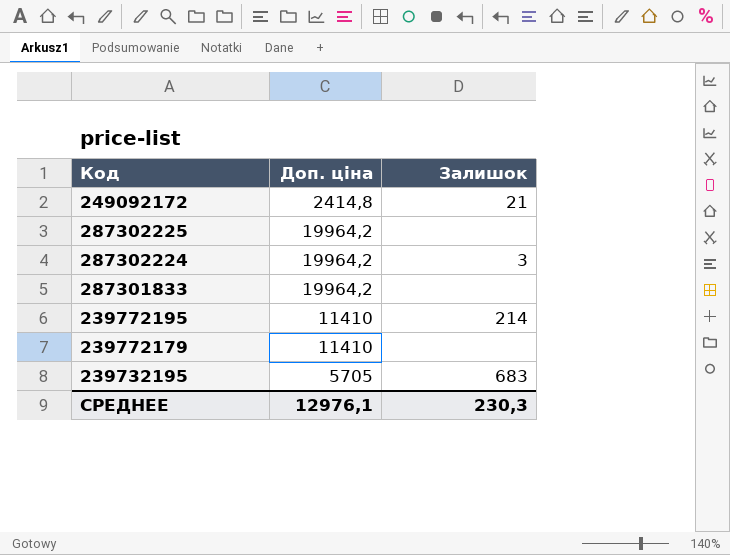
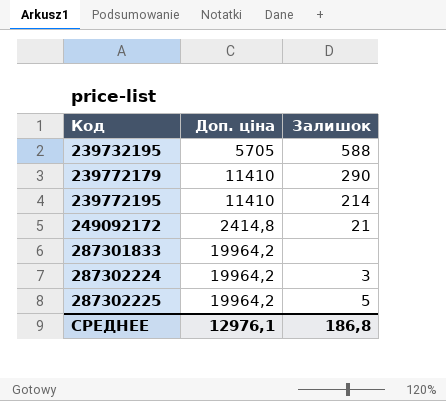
row order: none -> Код ascending
239732195 | Залишок: 683 -> 588
239772179 | Залишок: none -> 290
287302225 | Залишок: none -> 5
СРЕДНЕЕ | Залишок: 230,3 -> 186,8

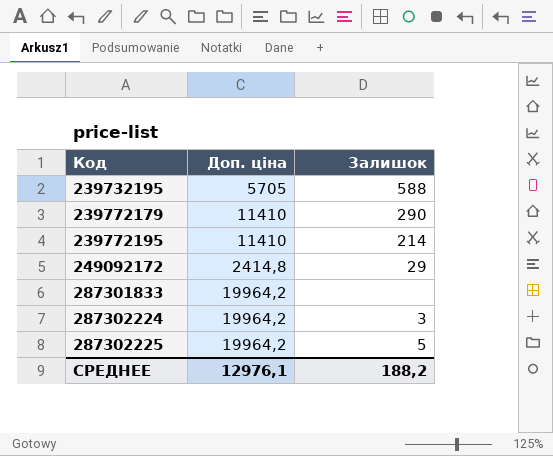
249092172 | Залишок: 21 -> 29
СРЕДНЕЕ | Залишок: 186,8 -> 188,2

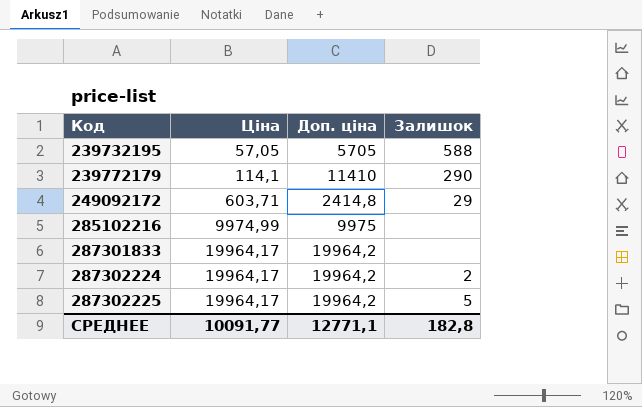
column Ціна | position: none -> 2
row 239772195: 11410 | 214 -> none
row 285102216: none -> 9974,99 | 9975 | none
287302224 | Залишок: 3 -> 2
СРЕДНЕЕ | Доп. ціна: 12976,1 -> 12771,1
СРЕДНЕЕ | Залишок: 188,2 -> 182,8

